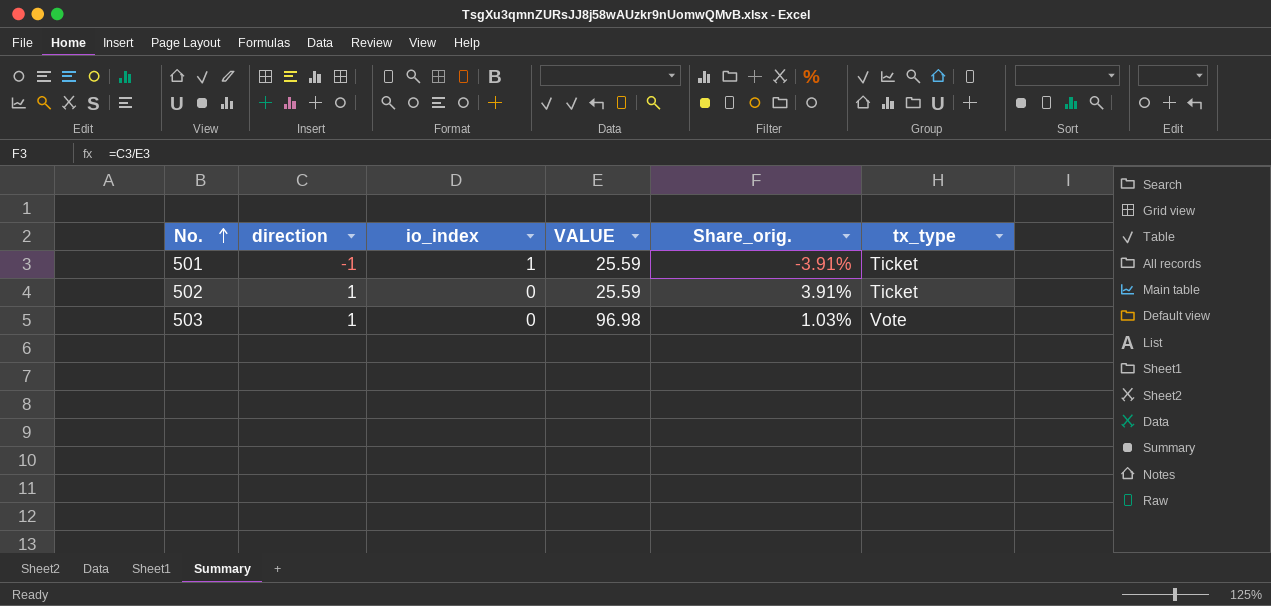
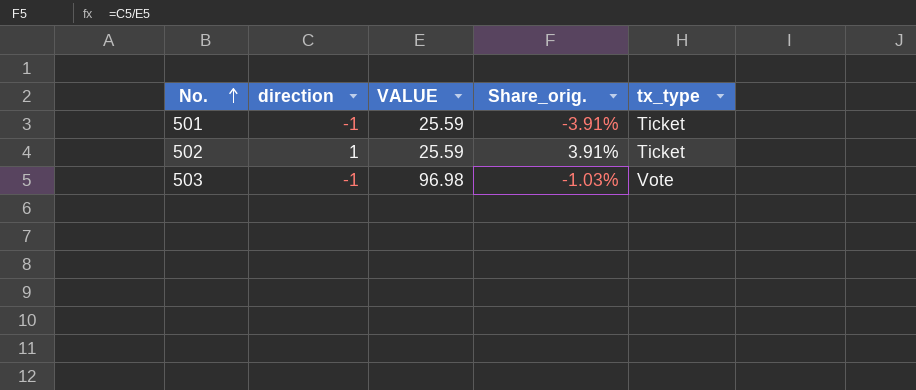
column io_index | position: 3 -> none
503 | direction: 1 -> -1
503 | Share_orig.: 1.03% -> -1.03%

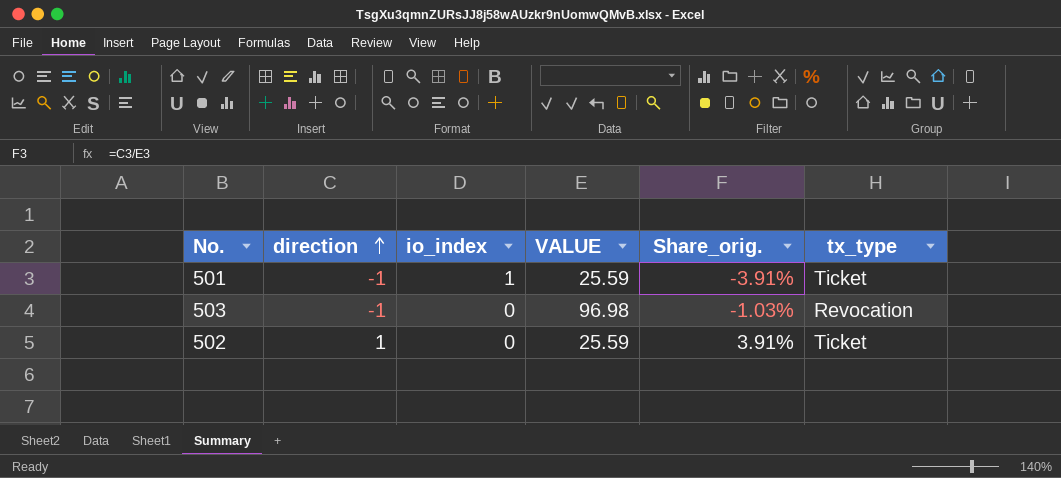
row order: No. ascending -> direction ascending
column io_index | position: none -> 3
503 | tx_type: Vote -> Revocation

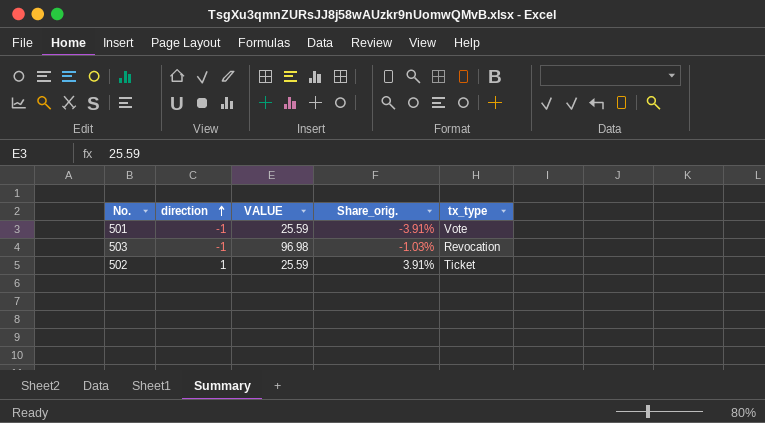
column io_index | position: 3 -> none
501 | tx_type: Ticket -> Vote

